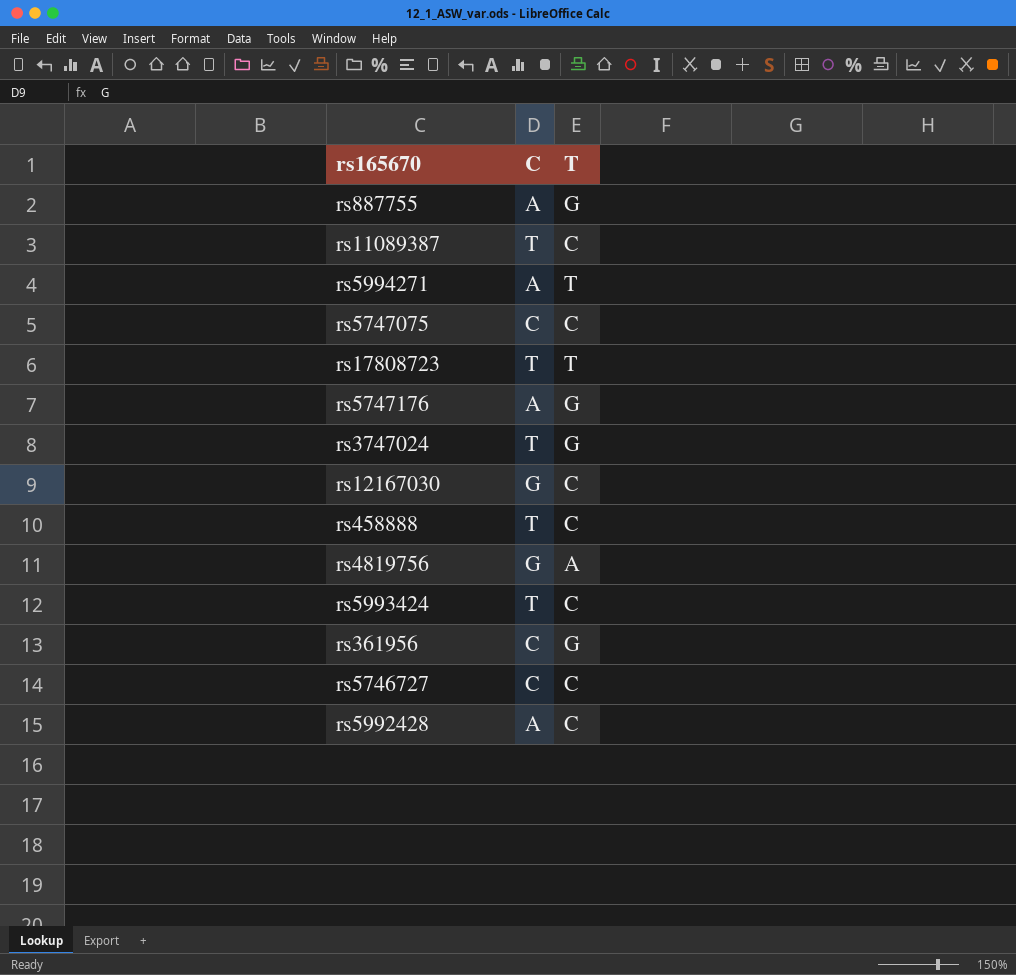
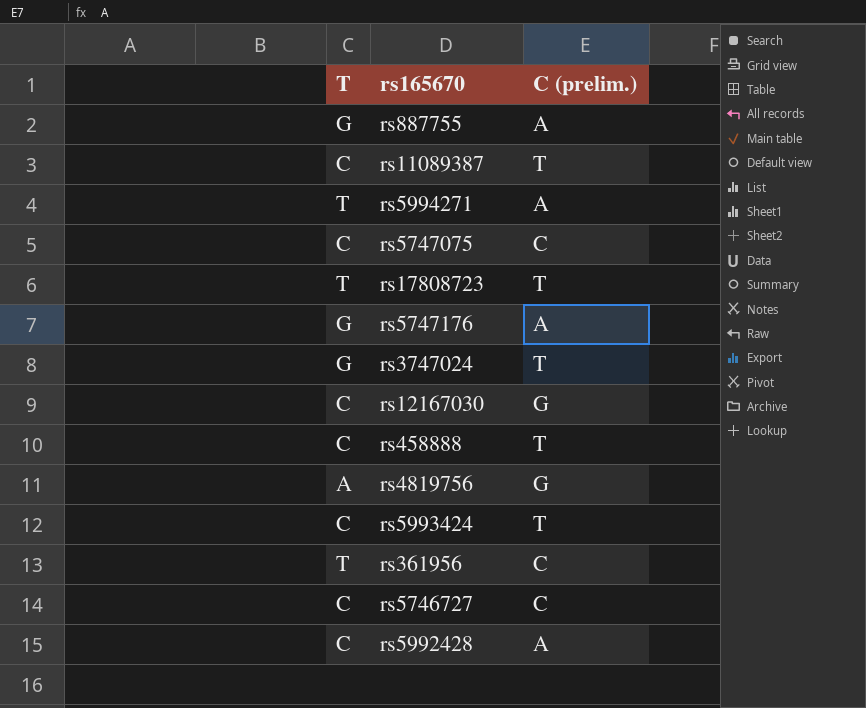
column T | position: 3 -> 1
column name: C -> C (prelim.)
rs361956 | T: G -> T

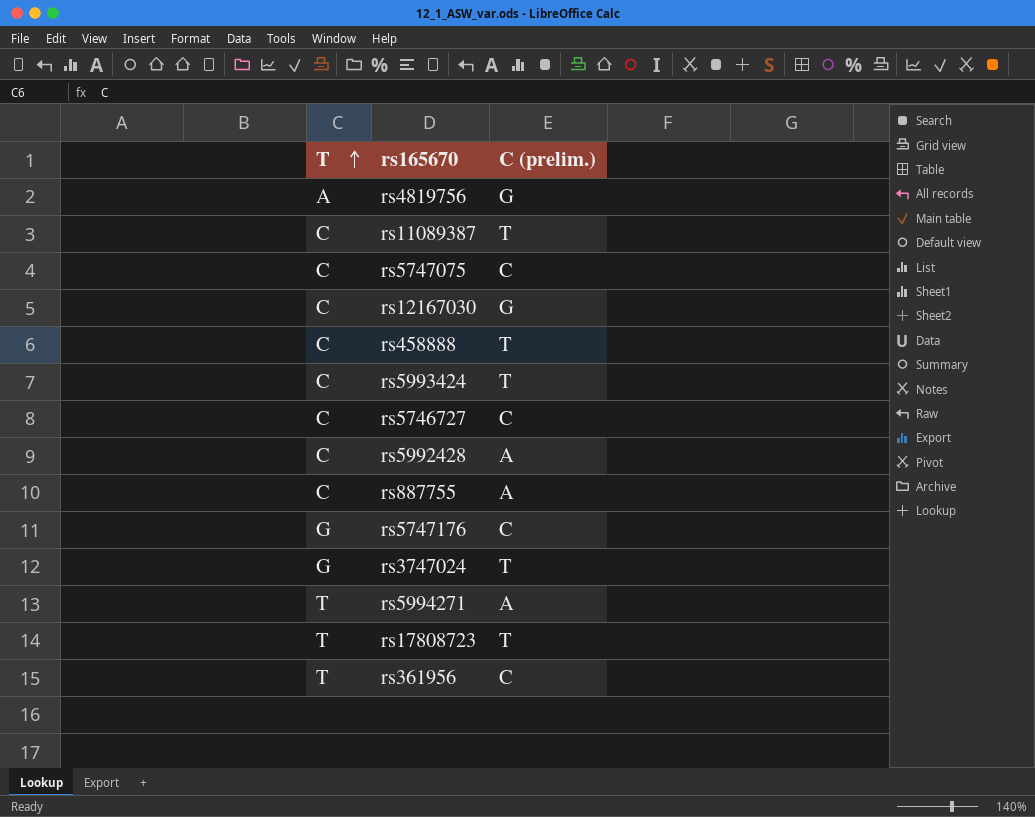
row order: none -> T ascending
rs887755 | T: G -> C
rs5747176 | C (prelim.): A -> C

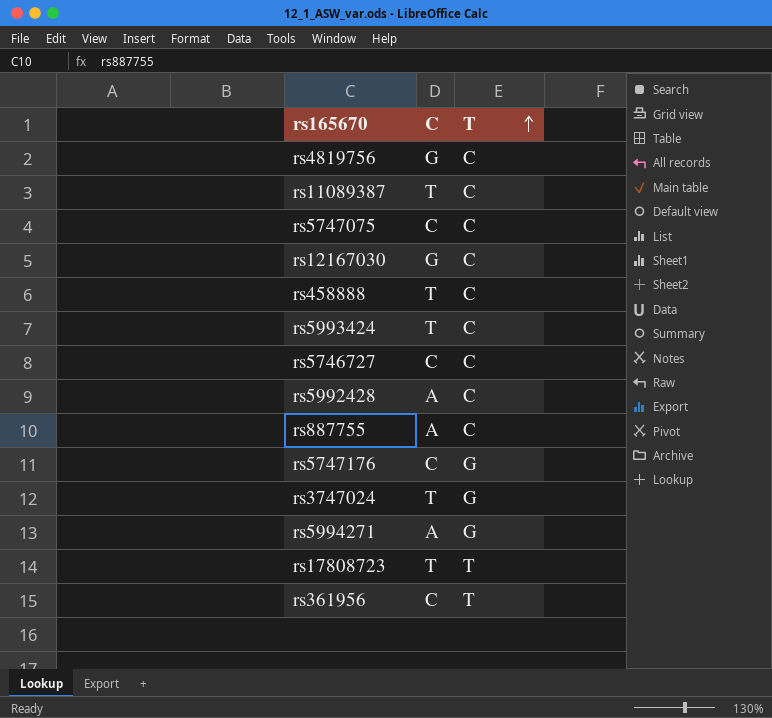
column name: C (prelim.) -> C
column T | position: 1 -> 3
rs4819756 | T: A -> C
rs5994271 | T: T -> G

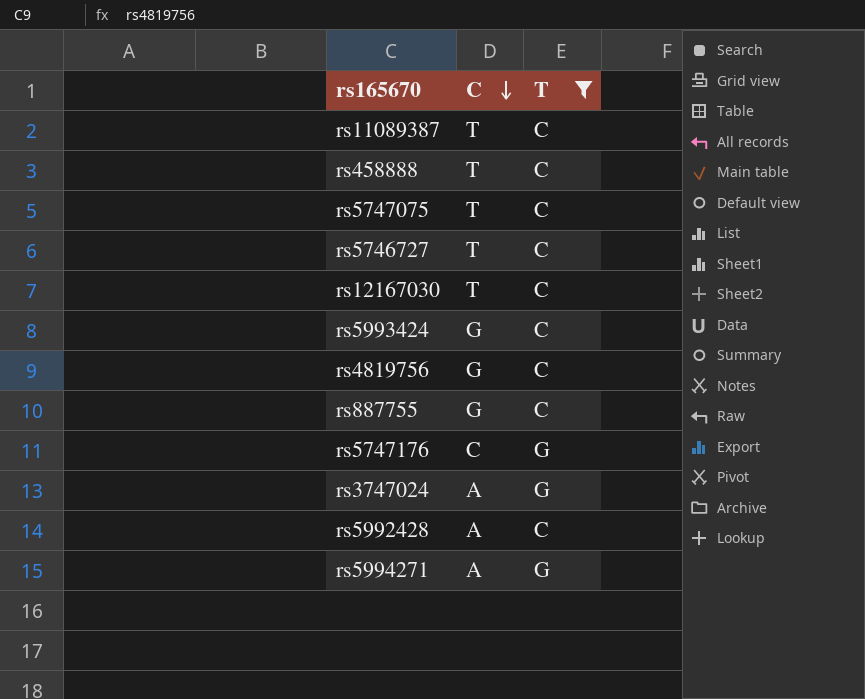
filter: none -> T != T
row order: T ascending -> C descending
rs5747075 | C: C -> T
rs5746727 | C: C -> T
rs12167030 | C: G -> T
rs5993424 | C: T -> G
rs887755 | C: A -> G
rs3747024 | C: T -> A

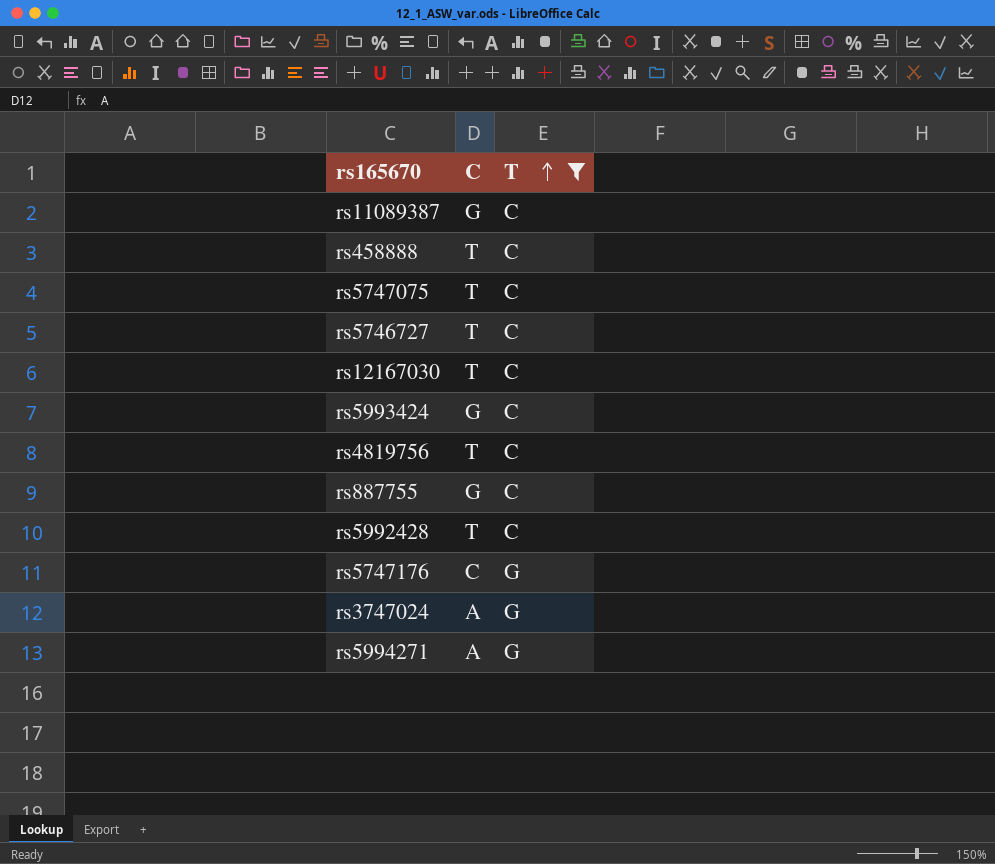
row order: C descending -> T ascending
rs11089387 | C: T -> G
rs4819756 | C: G -> T
rs5992428 | C: A -> T

